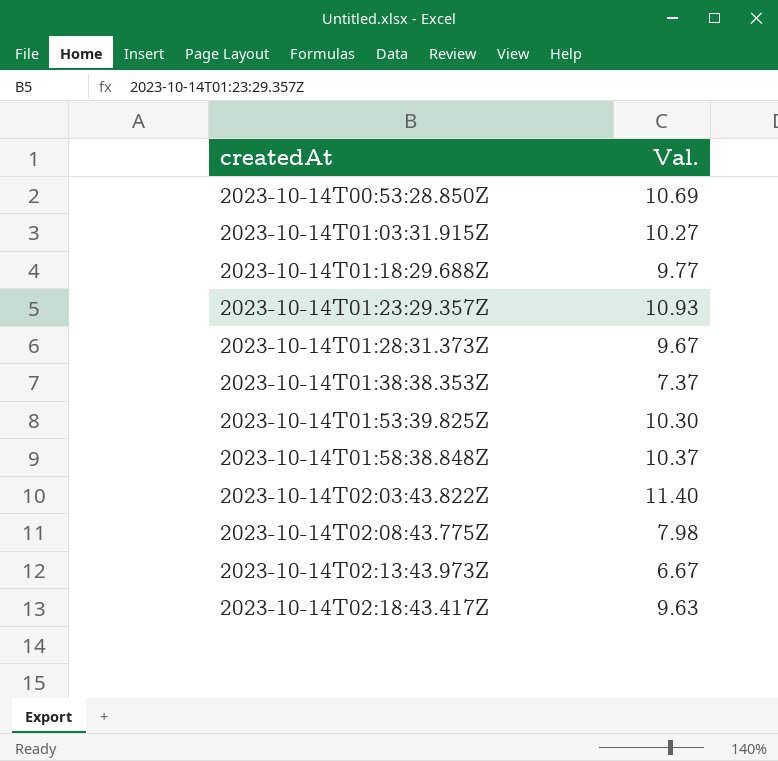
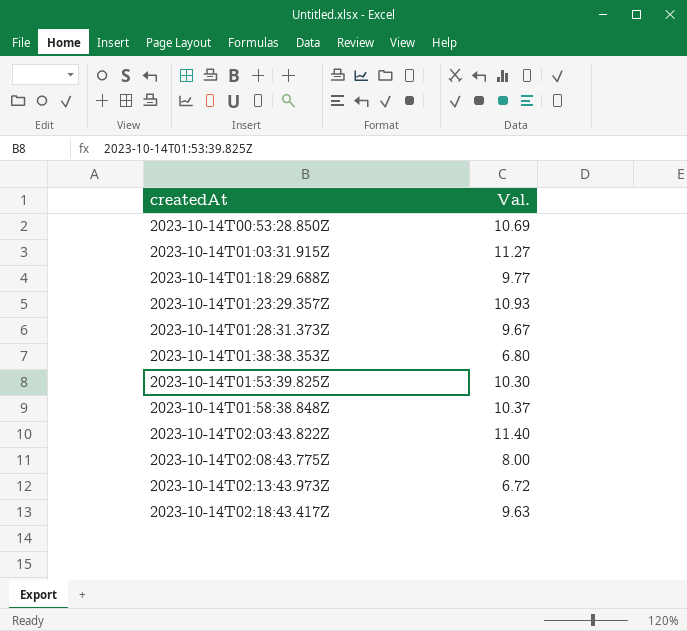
2023-10-14T01:03:31.915Z | Val.: 10.27 -> 11.27
2023-10-14T01:38:38.353Z | Val.: 7.37 -> 6.80
2023-10-14T02:08:43.775Z | Val.: 7.98 -> 8.00
2023-10-14T02:13:43.973Z | Val.: 6.67 -> 6.72

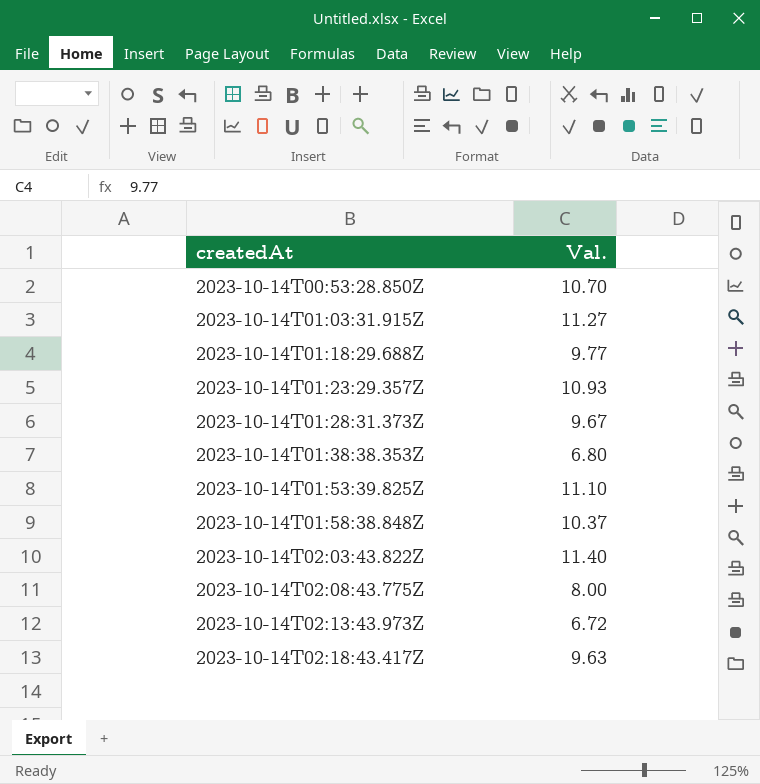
2023-10-14T00:53:28.850Z | Val.: 10.69 -> 10.70
2023-10-14T01:53:39.825Z | Val.: 10.30 -> 11.10

